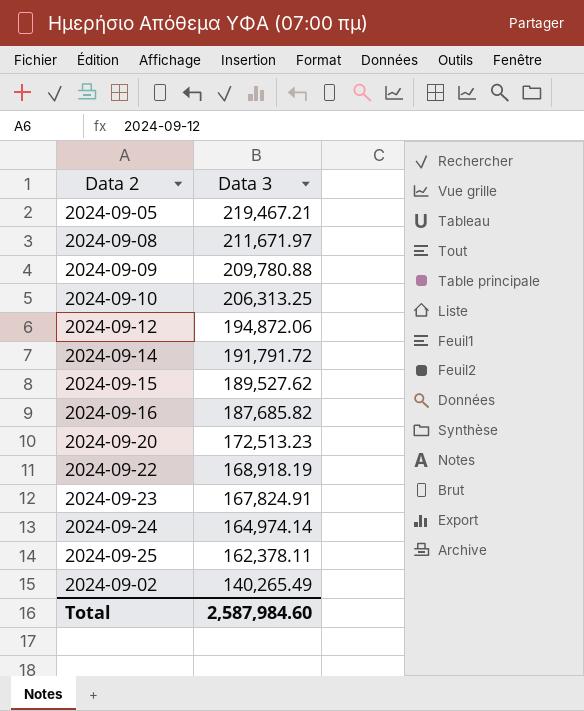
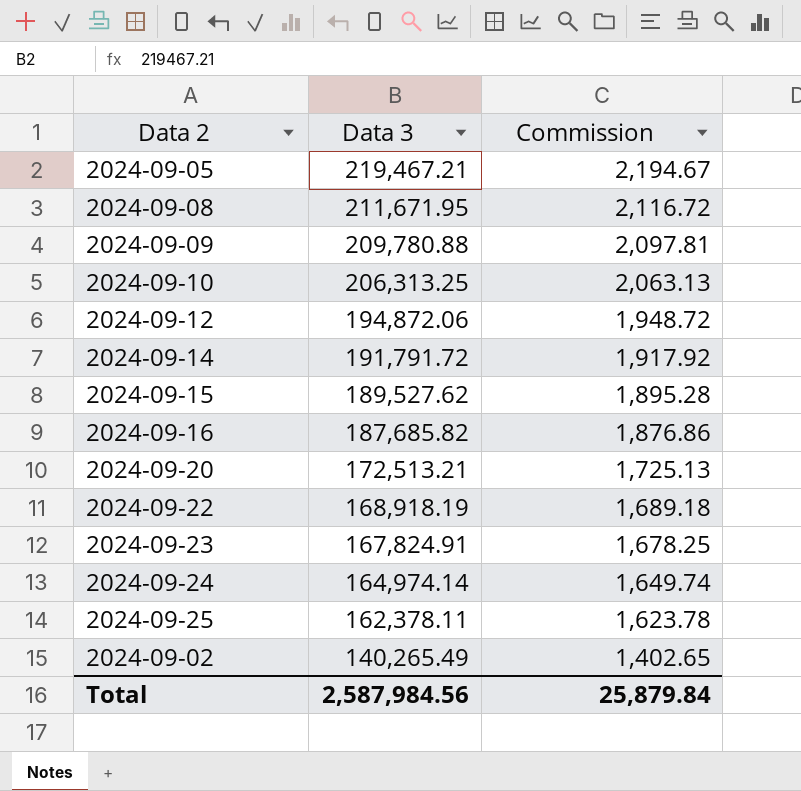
column Commission | formula: none -> [Data 3] * 0.01
2024-09-08 | Data 3: 211,671.97 -> 211,671.95
2024-09-20 | Data 3: 172,513.23 -> 172,513.21
Total | Data 3: 2,587,984.60 -> 2,587,984.56

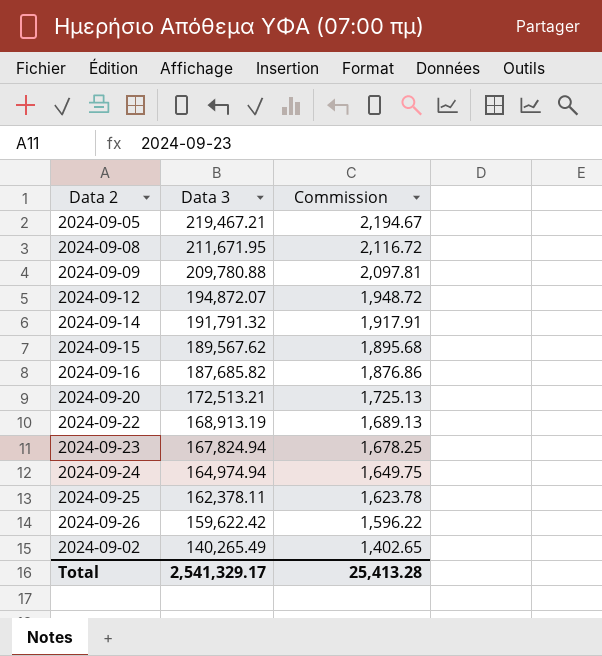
row 2024-09-10: 206,313.25 | 2,063.13 -> none
2024-09-12 | Data 3: 194,872.06 -> 194,872.07
2024-09-14 | Data 3: 191,791.72 -> 191,791.32
2024-09-14 | Commission: 1,917.92 -> 1,917.91
2024-09-15 | Data 3: 189,527.62 -> 189,567.62
2024-09-15 | Commission: 1,895.28 -> 1,895.68
2024-09-22 | Data 3: 168,918.19 -> 168,913.19
2024-09-22 | Commission: 1,689.18 -> 1,689.13
2024-09-23 | Data 3: 167,824.91 -> 167,824.94
2024-09-24 | Data 3: 164,974.14 -> 164,974.94
2024-09-24 | Commission: 1,649.74 -> 1,649.75
row 2024-09-26: none -> 159,622.42 | 1,596.22
Total | Data 3: 2,587,984.56 -> 2,541,329.17
Total | Commission: 25,879.84 -> 25,413.28

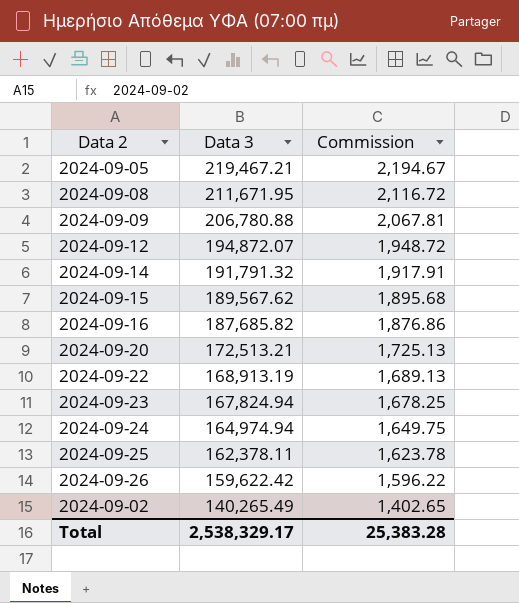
2024-09-09 | Data 3: 209,780.88 -> 206,780.88
2024-09-09 | Commission: 2,097.81 -> 2,067.81
Total | Data 3: 2,541,329.17 -> 2,538,329.17
Total | Commission: 25,413.28 -> 25,383.28

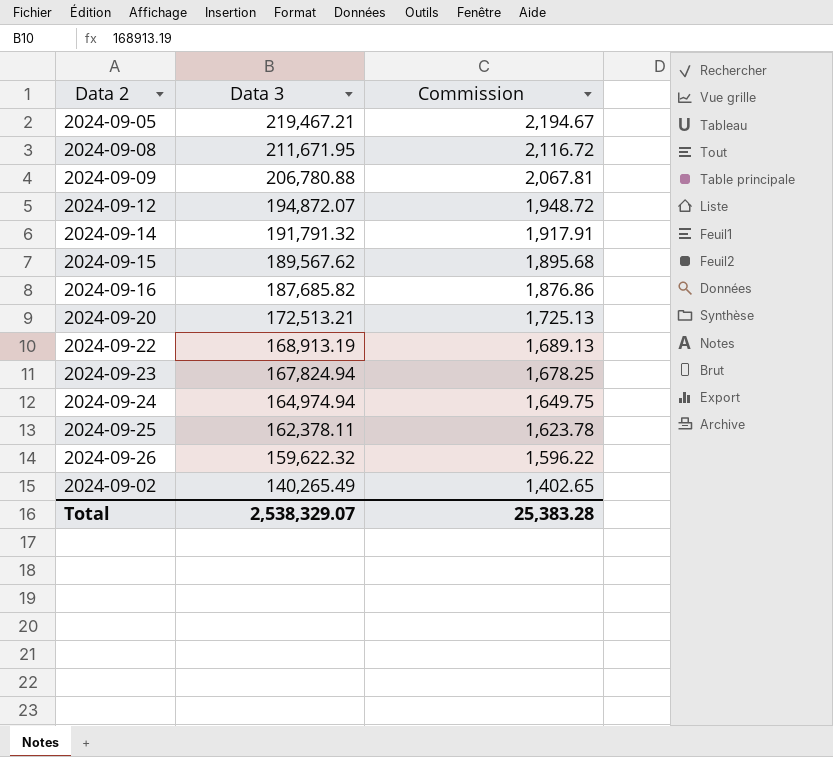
2024-09-26 | Data 3: 159,622.42 -> 159,622.32
Total | Data 3: 2,538,329.17 -> 2,538,329.07

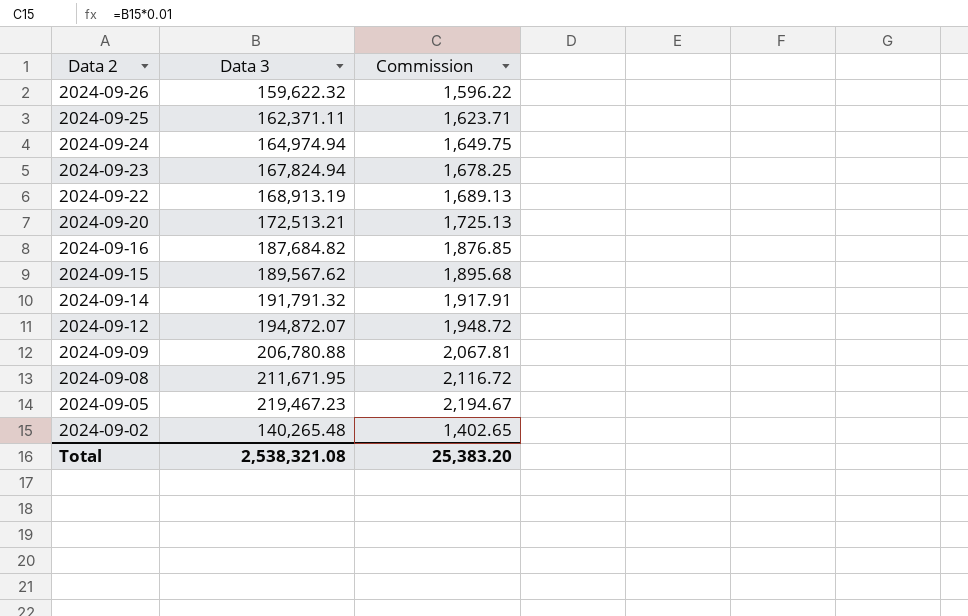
row order: Data 3 descending -> Data 2 descending
2024-09-25 | Data 3: 162,378.11 -> 162,371.11
2024-09-25 | Commission: 1,623.78 -> 1,623.71
2024-09-16 | Data 3: 187,685.82 -> 187,684.82
2024-09-16 | Commission: 1,876.86 -> 1,876.85
2024-09-05 | Data 3: 219,467.21 -> 219,467.23
2024-09-02 | Data 3: 140,265.49 -> 140,265.48
Total | Data 3: 2,538,329.07 -> 2,538,321.08
Total | Commission: 25,383.28 -> 25,383.20

